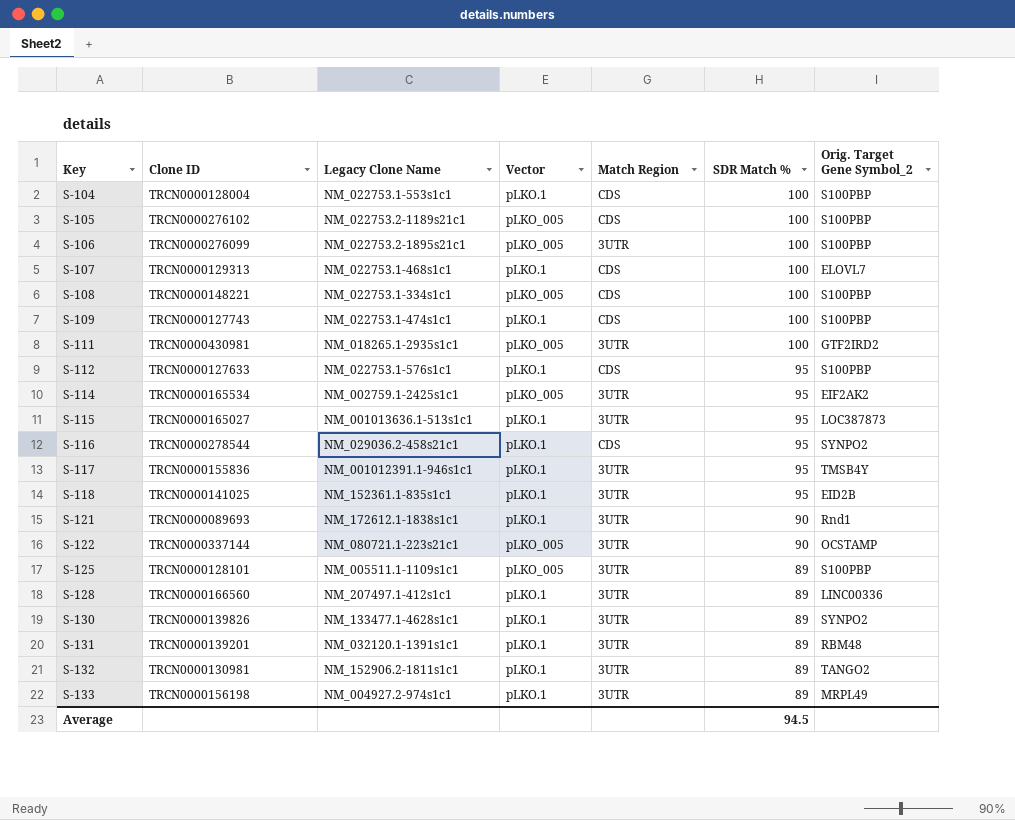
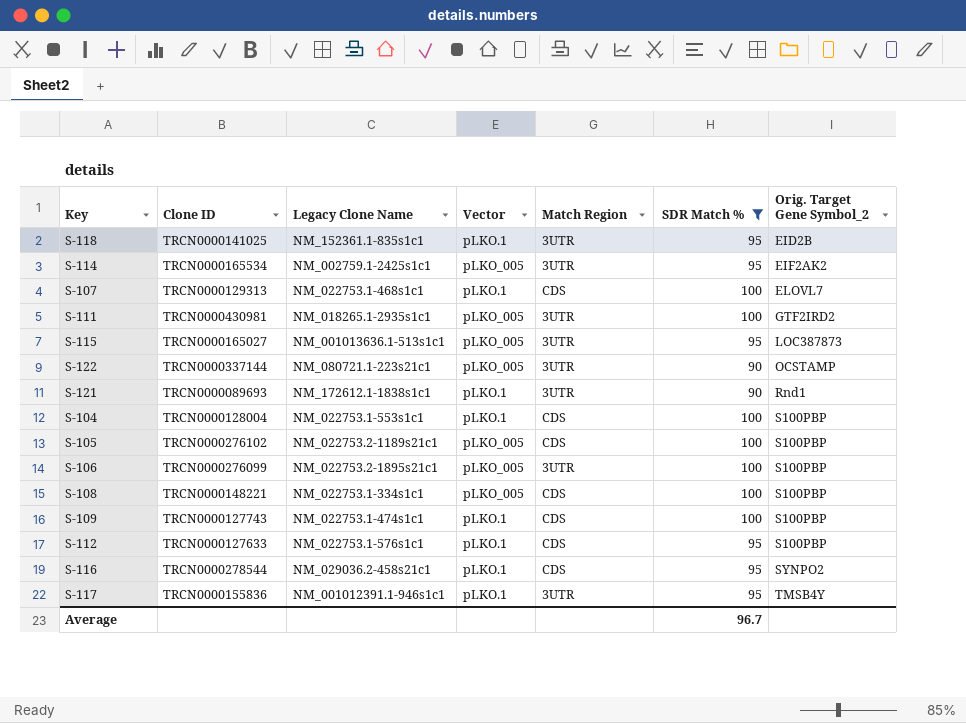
filter: none -> SDR Match % != 89
row order: Key ascending -> Orig. Target Gene Symbol_2 ascending
S-115 | Vector: pLKO.1 -> pLKO_005
Average | SDR Match %: 94.5 -> 96.7

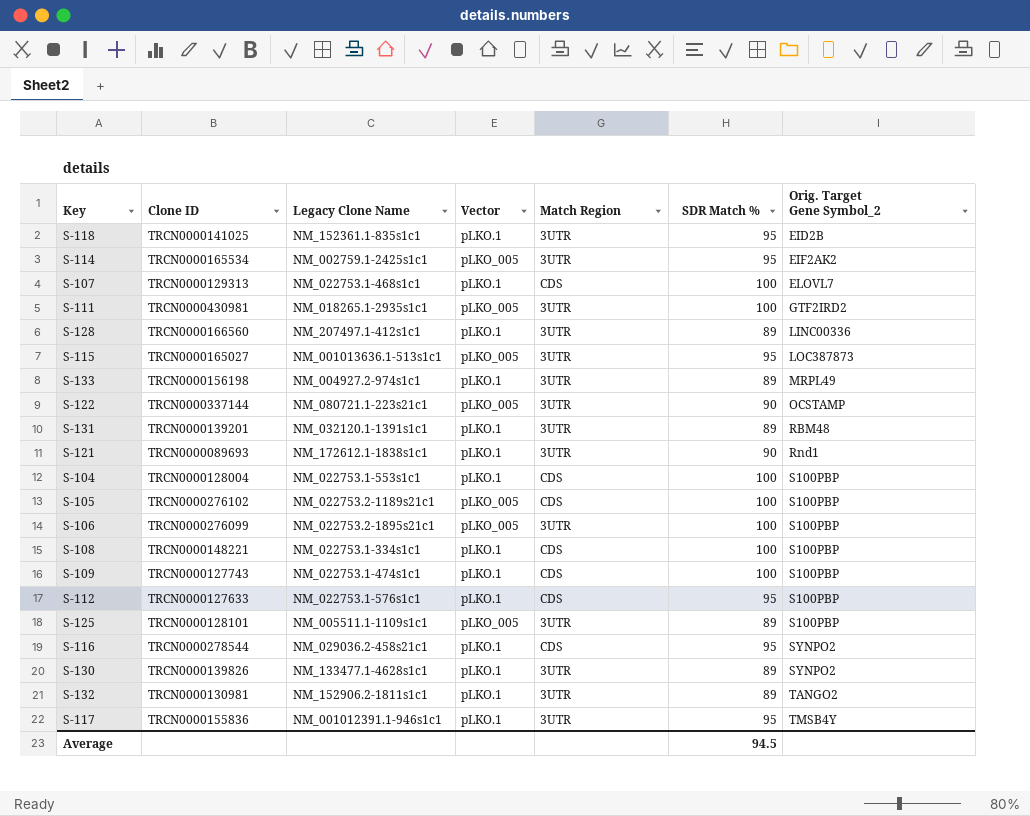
filter: SDR Match % != 89 -> none
S-108 | Vector: pLKO_005 -> pLKO.1
Average | SDR Match %: 96.7 -> 94.5

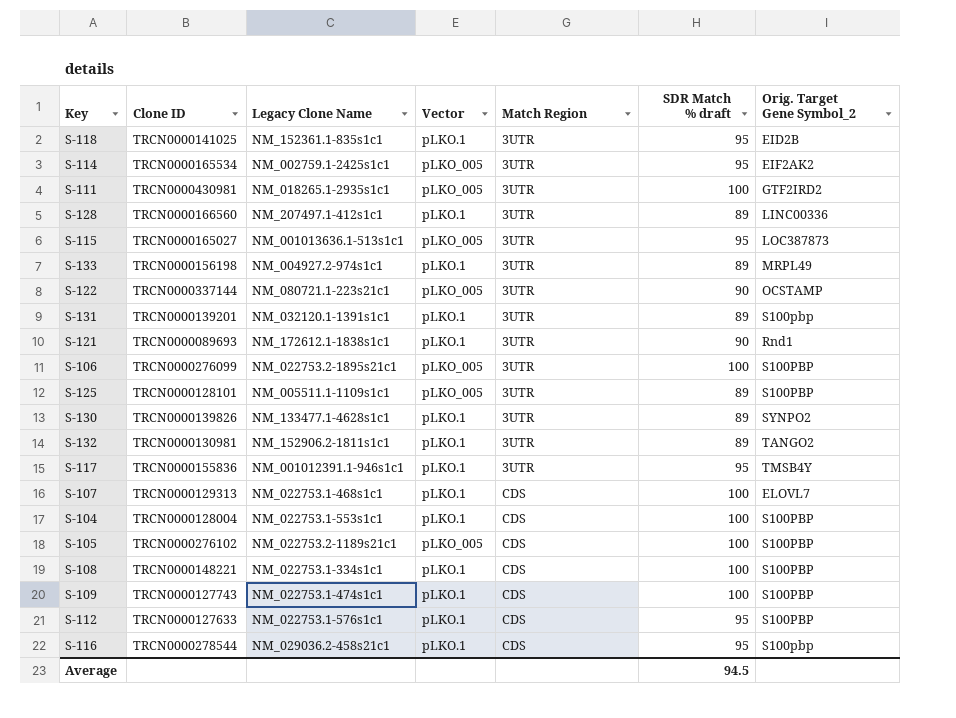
row order: Orig. Target Gene Symbol_2 ascending -> Match Region ascending
column name: SDR Match % -> SDR Match % draft
S-131 | Orig. Target Gene Symbol_2: RBM48 -> S100pbp
S-116 | Orig. Target Gene Symbol_2: SYNPO2 -> S100pbp

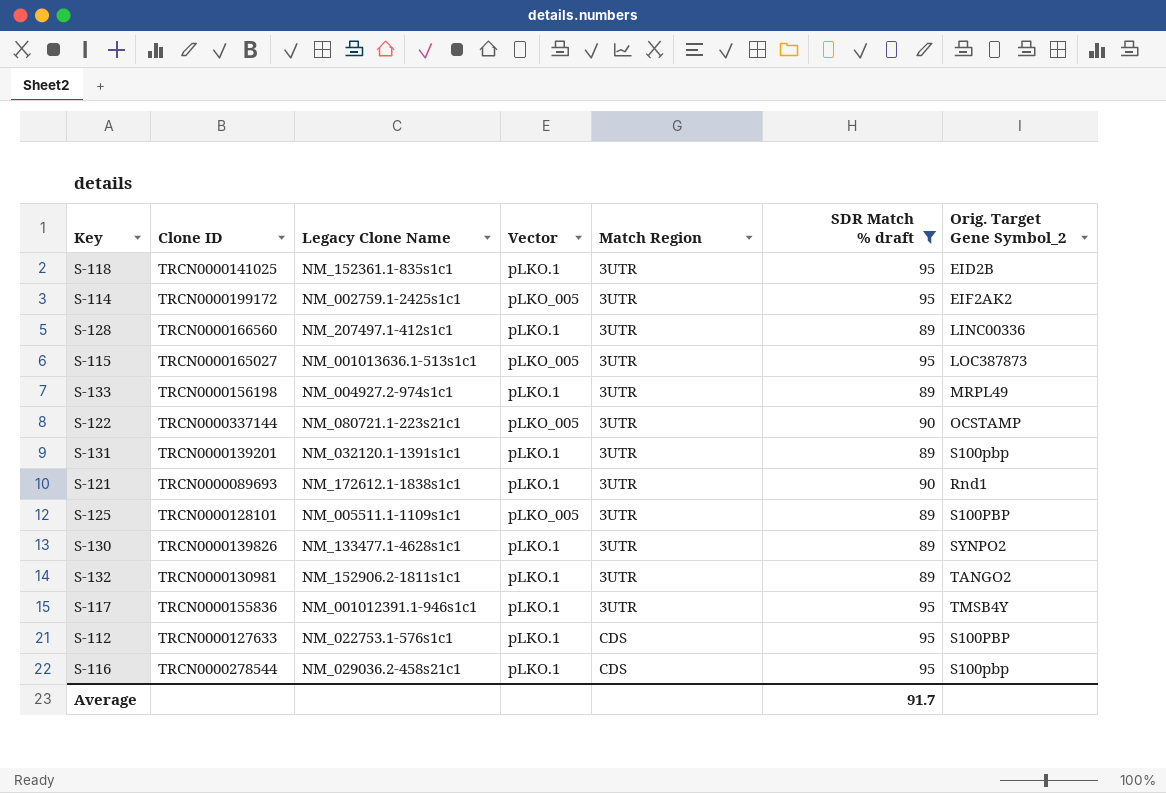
filter: none -> SDR Match % draft != 100
S-114 | Clone ID: TRCN0000165534 -> TRCN0000199172
Average | SDR Match % draft: 94.5 -> 91.7

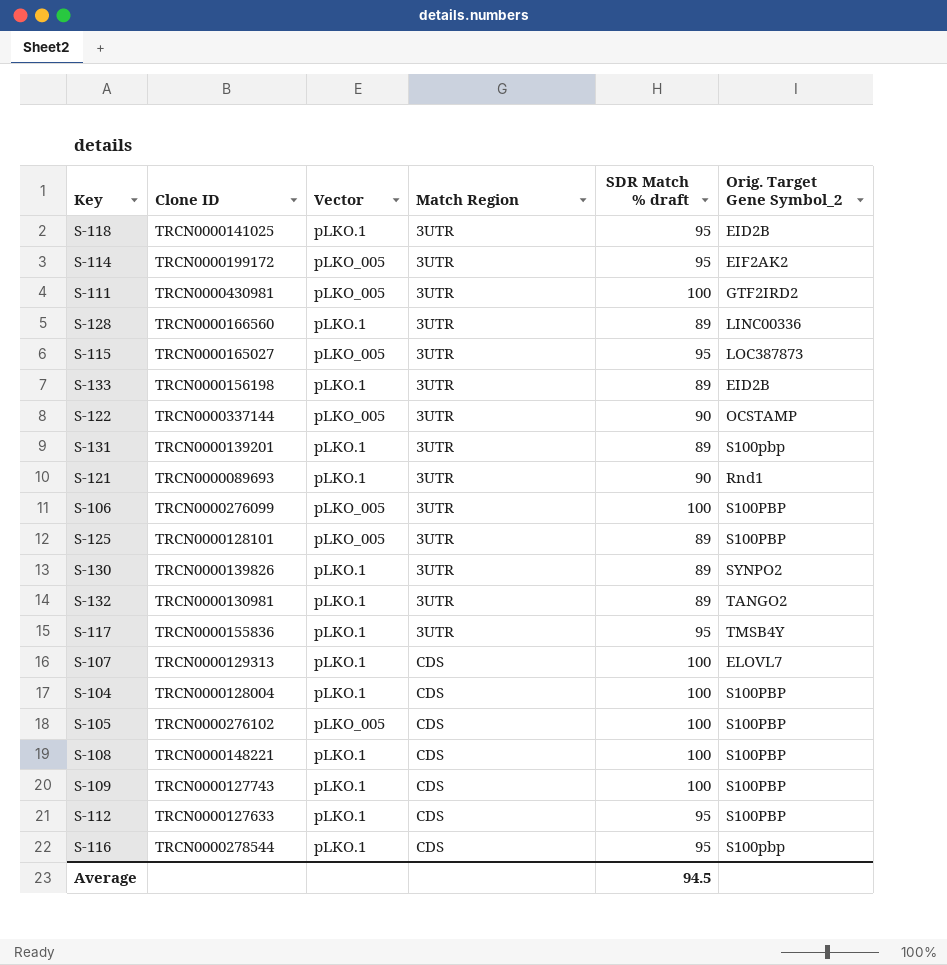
filter: SDR Match % draft != 100 -> none
column Legacy Clone Name | position: 3 -> none
S-133 | Orig. Target Gene Symbol_2: MRPL49 -> EID2B
Average | SDR Match % draft: 91.7 -> 94.5

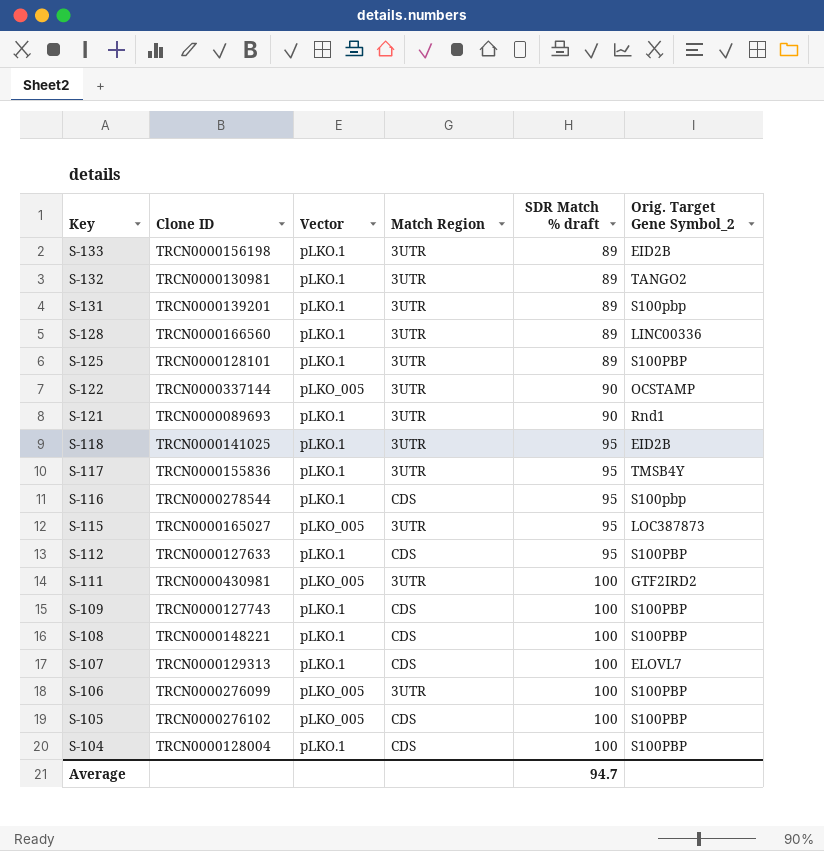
row order: Match Region ascending -> Key descending
row S-114: TRCN0000199172 | pLKO_005 | 3UTR | 95 | EIF2AK2 -> none
row S-130: TRCN0000139826 | pLKO.1 | 3UTR | 89 | SYNPO2 -> none
S-125 | Vector: pLKO_005 -> pLKO.1
Average | SDR Match % draft: 94.5 -> 94.7

